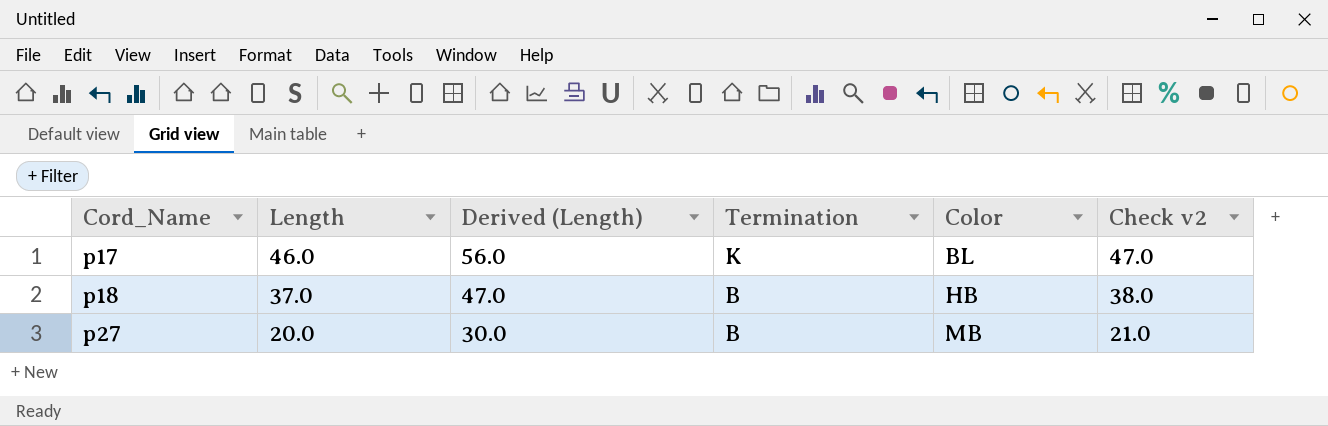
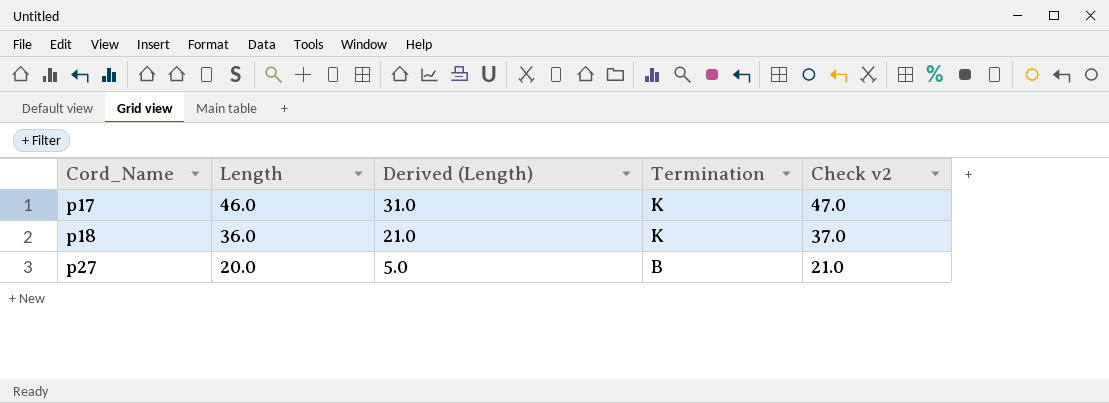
column Color | position: 5 -> none
column Derived (Length) | formula: [Length] + 10 -> [Length] - 15
p18 | Length: 37.0 -> 36.0
p18 | Termination: B -> K
p18 | Check v2: 38.0 -> 37.0

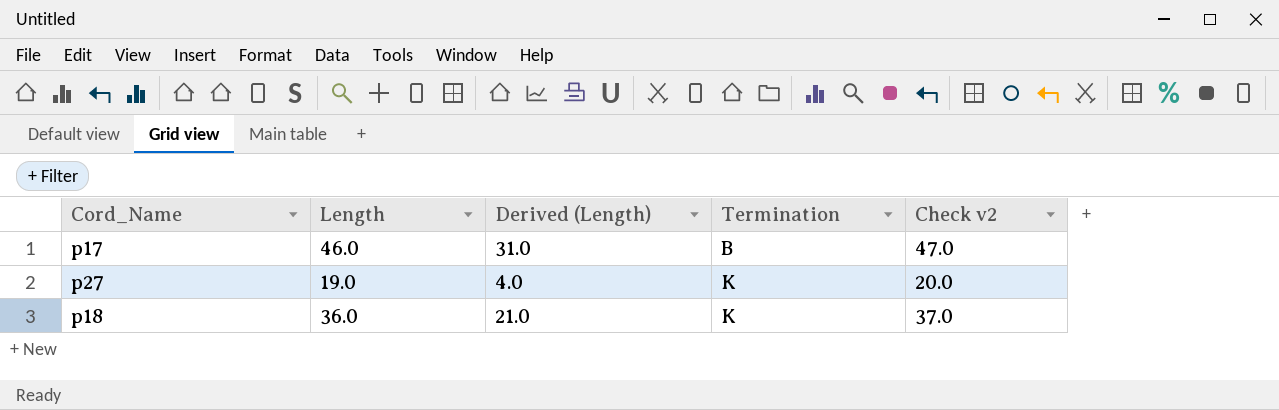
row order: Cord_Name ascending -> Termination ascending
p17 | Termination: K -> B
p27 | Length: 20.0 -> 19.0
p27 | Derived (Length): 5.0 -> 4.0
p27 | Termination: B -> K
p27 | Check v2: 21.0 -> 20.0

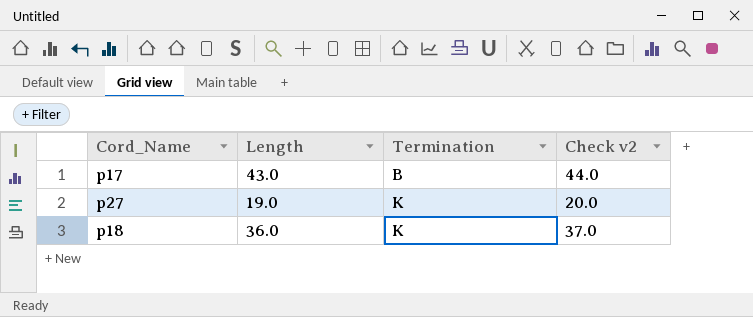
column Derived (Length) | formula: [Length] - 15 -> none
p17 | Length: 46.0 -> 43.0
p17 | Check v2: 47.0 -> 44.0

